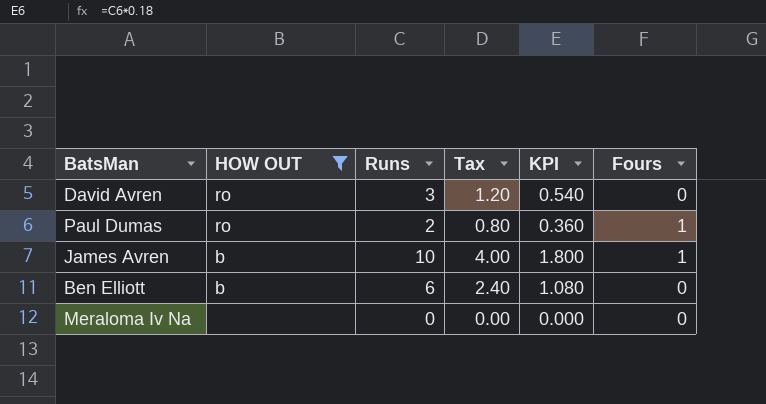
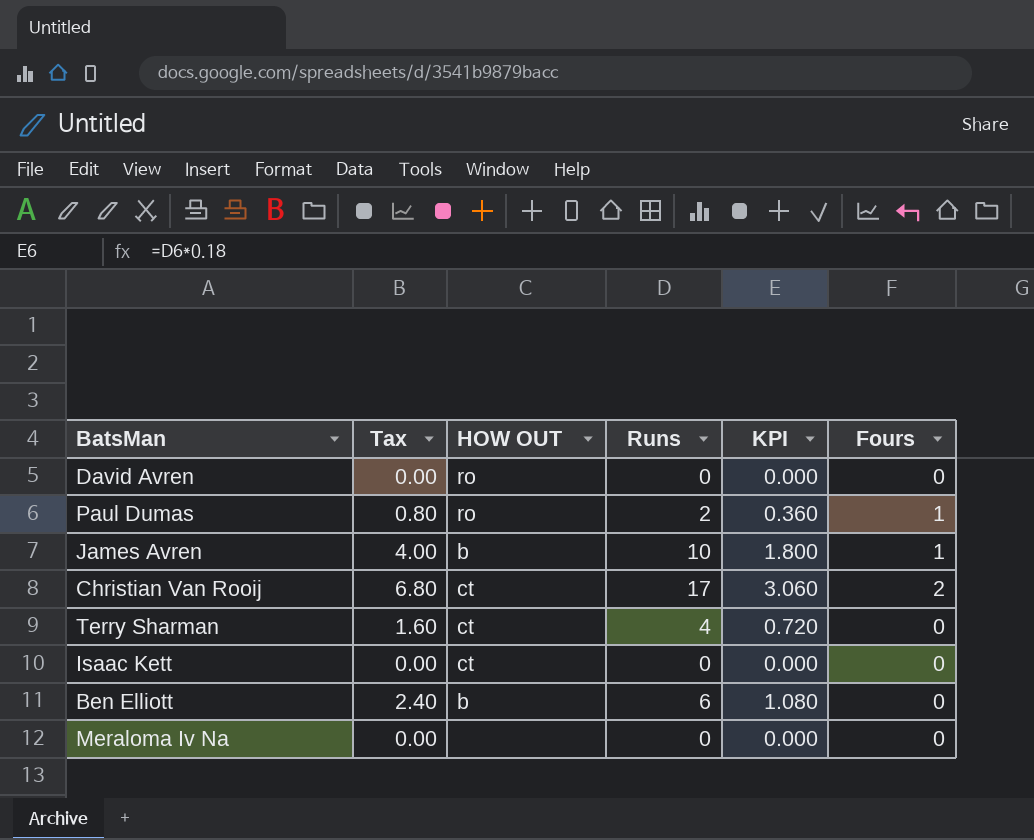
filter: HOW OUT != ct -> none
column Tax | position: 4 -> 2
David Avren | Tax: 1.20 -> 0.00
David Avren | Runs: 3 -> 0
David Avren | KPI: 0.540 -> 0.000

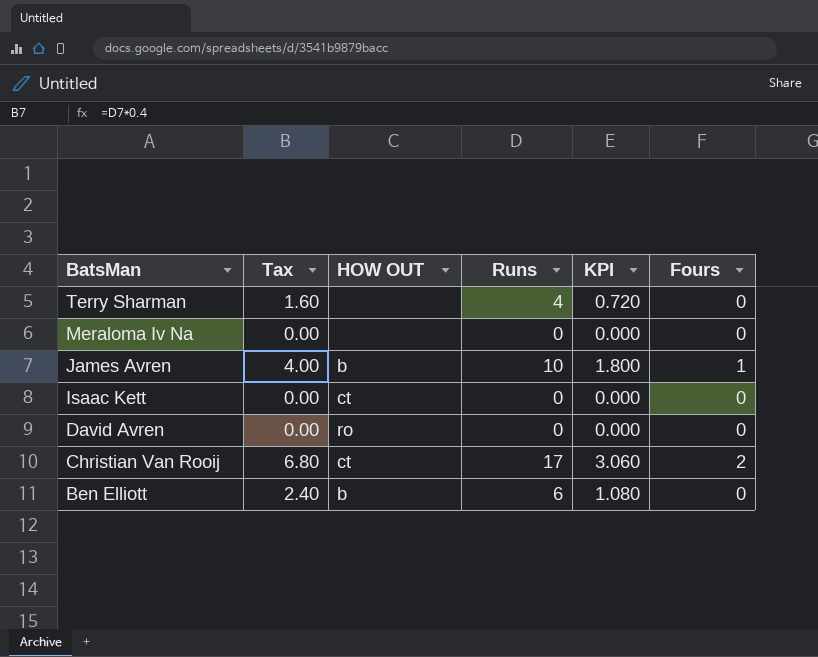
row order: none -> BatsMan descending
row Paul Dumas: 0.80 | ro | 2 | 0.360 | 1 -> none
Terry Sharman | HOW OUT: ct -> none

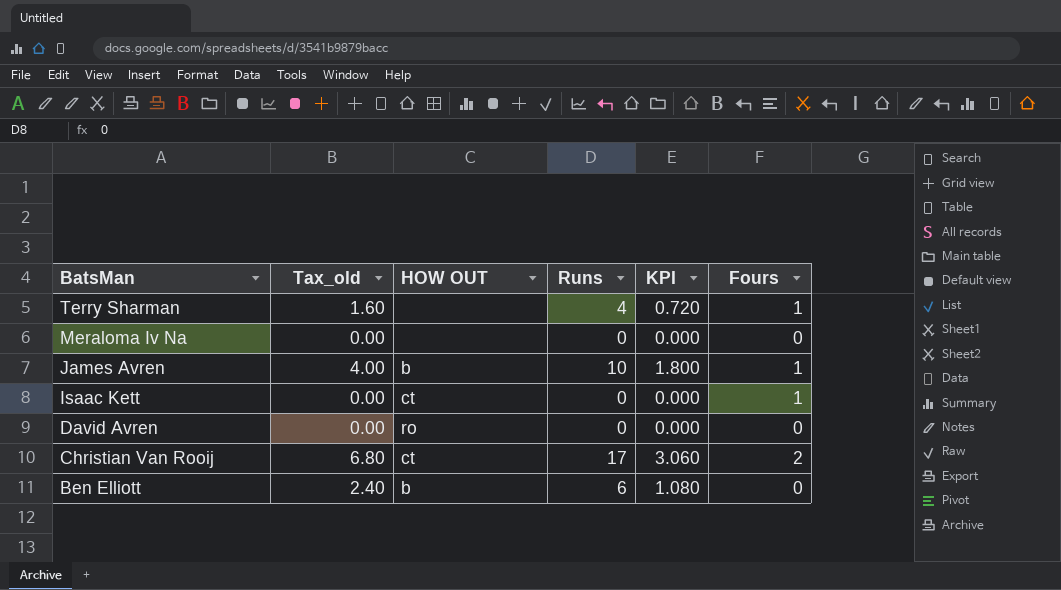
column name: Tax -> Tax_old
Terry Sharman | Fours: 0 -> 1
Isaac Kett | Fours: 0 -> 1

